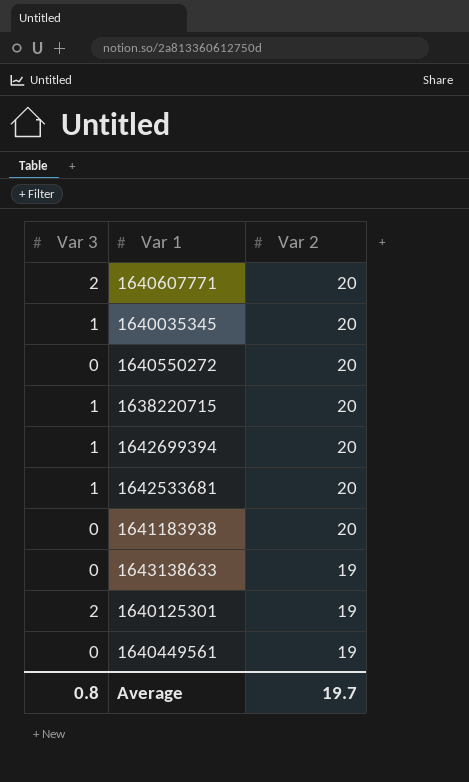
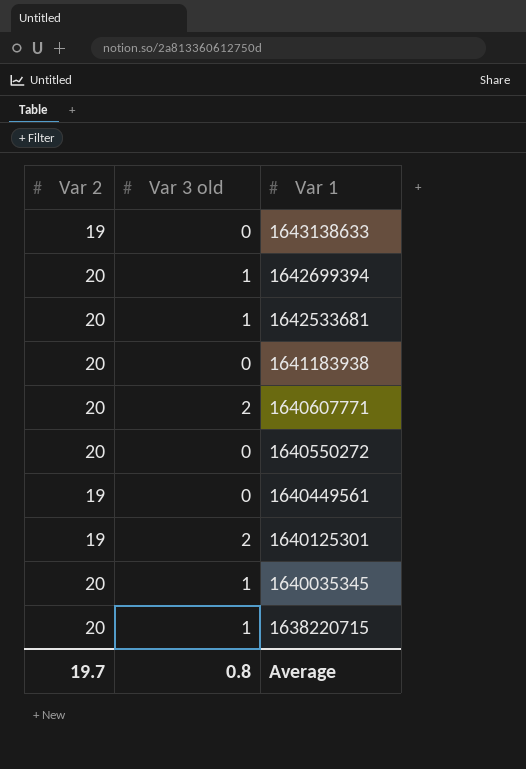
row order: Var 2 descending -> Var 1 descending
column Var 2 | position: 3 -> 1
column name: Var 3 -> Var 3 old

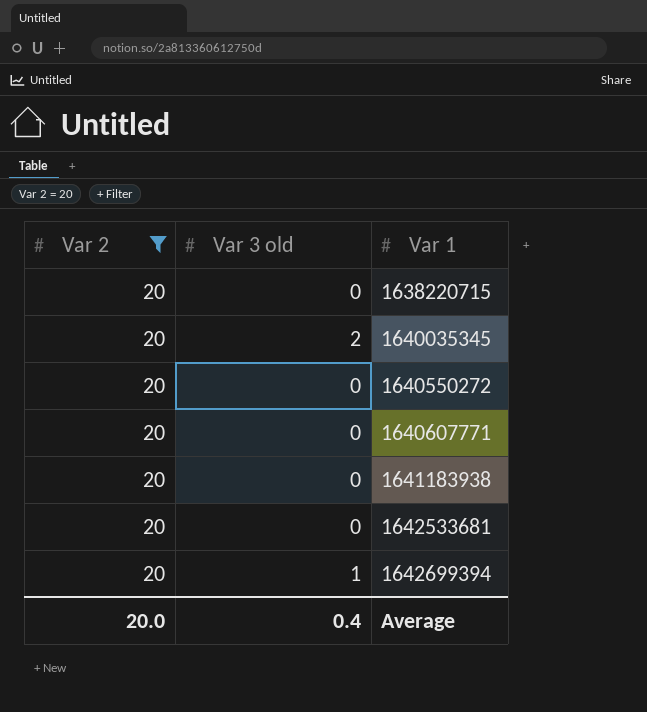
filter: none -> Var 2 = 20
row order: Var 1 descending -> Var 1 ascending
1638220715 | Var 3 old: 1 -> 0
1640035345 | Var 3 old: 1 -> 2
1640607771 | Var 3 old: 2 -> 0
1642533681 | Var 3 old: 1 -> 0
Average | Var 2: 19.7 -> 20.0
Average | Var 3 old: 0.8 -> 0.4

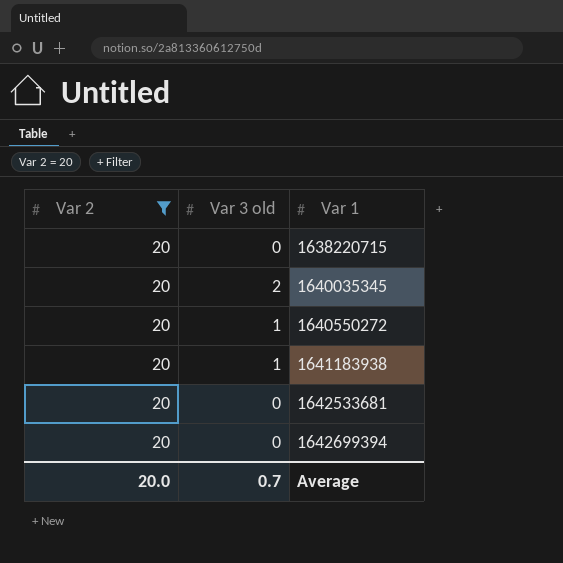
row 1640607771: 20 | 0 -> none
1640550272 | Var 3 old: 0 -> 1
1641183938 | Var 3 old: 0 -> 1
1642699394 | Var 3 old: 1 -> 0
Average | Var 3 old: 0.4 -> 0.7

